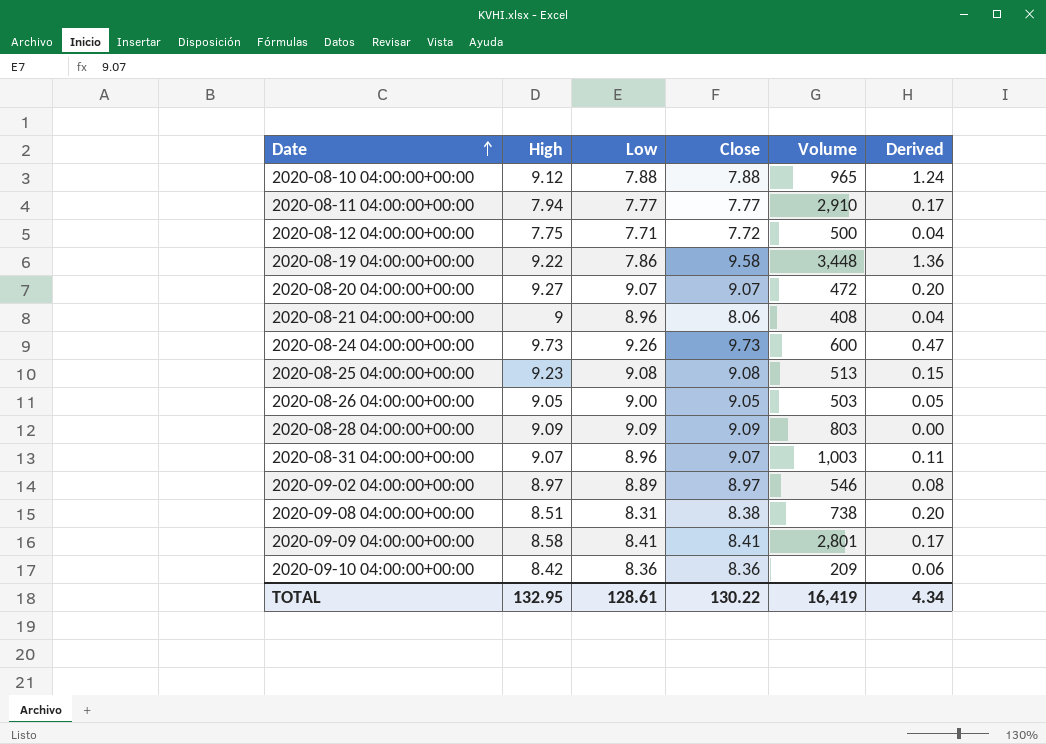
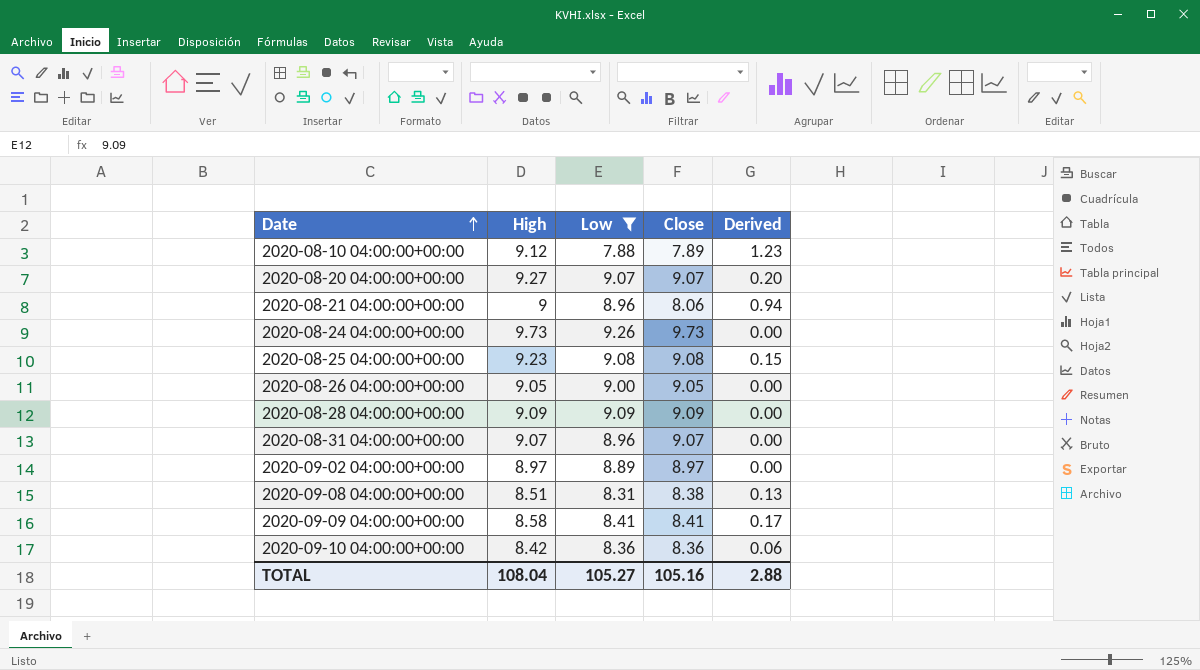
filter: none -> Low >= 7.88
column Volume | position: 5 -> none
column Derived | formula: [High] - [Low] -> [High] - [Close]
2020-08-10 04:00:00+00:00 | Close: 7.88 -> 7.89
TOTAL | High: 132.95 -> 108.04
TOTAL | Low: 128.61 -> 105.27
TOTAL | Close: 130.22 -> 105.16
TOTAL | Derived: 4.34 -> 2.88

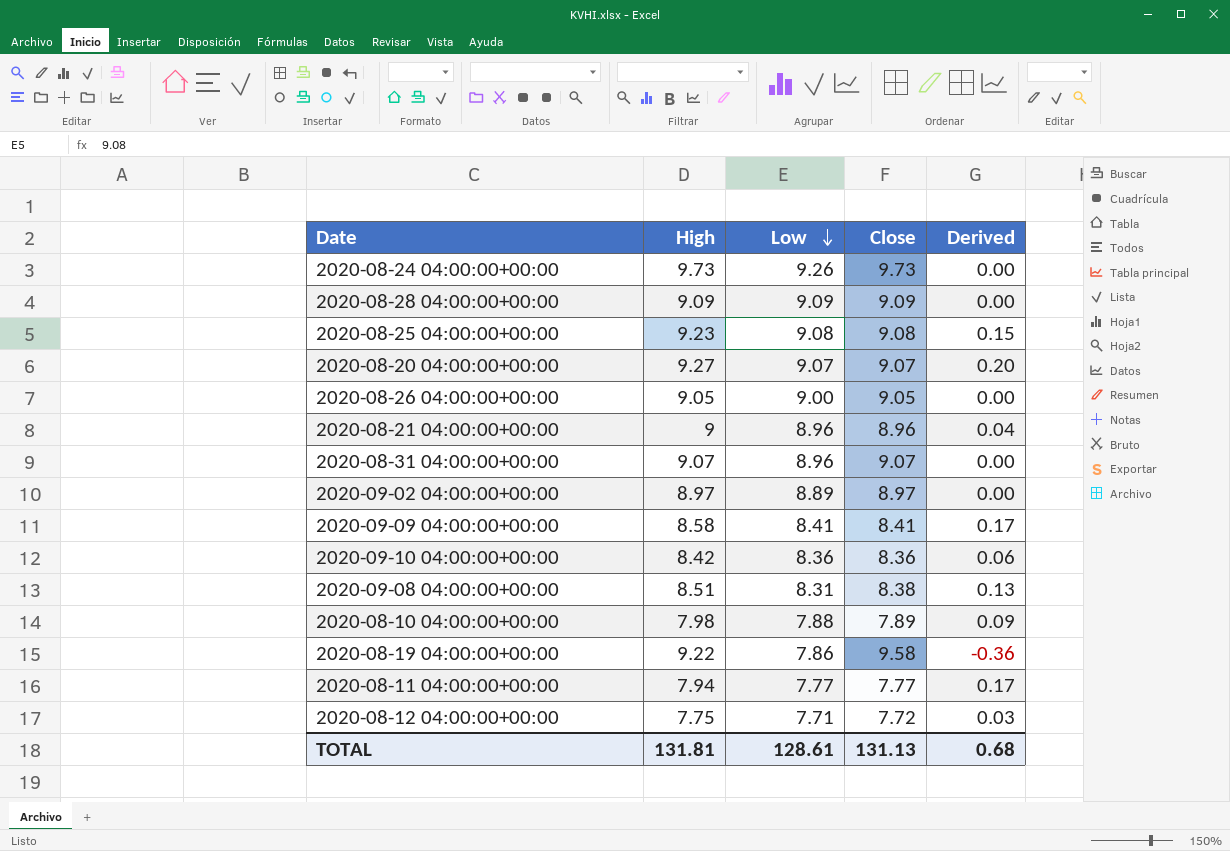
filter: Low >= 7.88 -> none
row order: Date ascending -> Low descending
2020-08-21 04:00:00+00:00 | Close: 8.06 -> 8.96
2020-08-21 04:00:00+00:00 | Derived: 0.94 -> 0.04
2020-08-10 04:00:00+00:00 | High: 9.12 -> 7.98
2020-08-10 04:00:00+00:00 | Derived: 1.23 -> 0.09
TOTAL | High: 108.04 -> 131.81
TOTAL | Low: 105.27 -> 128.61
TOTAL | Close: 105.16 -> 131.13
TOTAL | Derived: 2.88 -> 0.68

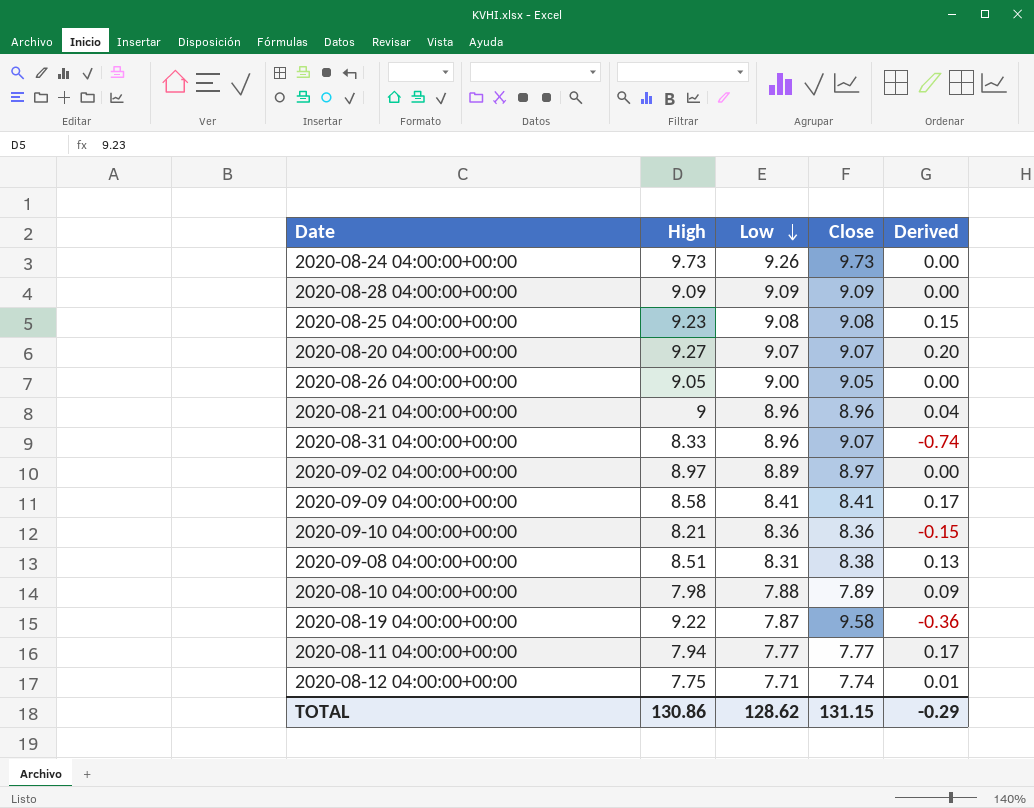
2020-08-31 04:00:00+00:00 | High: 9.07 -> 8.33
2020-08-31 04:00:00+00:00 | Derived: 0.00 -> -0.74
2020-09-10 04:00:00+00:00 | High: 8.42 -> 8.21
2020-09-10 04:00:00+00:00 | Derived: 0.06 -> -0.15
2020-08-19 04:00:00+00:00 | Low: 7.86 -> 7.87
2020-08-12 04:00:00+00:00 | Close: 7.72 -> 7.74
2020-08-12 04:00:00+00:00 | Derived: 0.03 -> 0.01
TOTAL | High: 131.81 -> 130.86
TOTAL | Low: 128.61 -> 128.62
TOTAL | Close: 131.13 -> 131.15
TOTAL | Derived: 0.68 -> -0.29

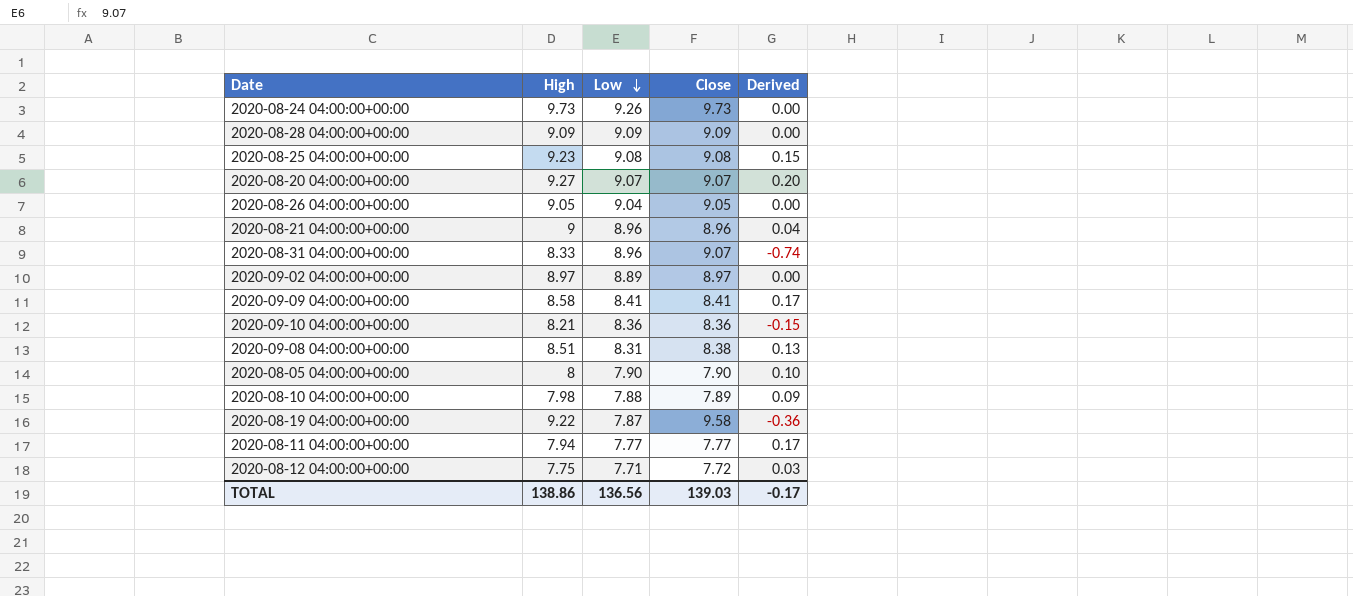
2020-08-26 04:00:00+00:00 | Low: 9.00 -> 9.04
row 2020-08-05 04:00:00+00:00: none -> 8 | 7.90 | 7.90 | 0.10
2020-08-12 04:00:00+00:00 | Close: 7.74 -> 7.72
2020-08-12 04:00:00+00:00 | Derived: 0.01 -> 0.03
TOTAL | High: 130.86 -> 138.86
TOTAL | Low: 128.62 -> 136.56
TOTAL | Close: 131.15 -> 139.03
TOTAL | Derived: -0.29 -> -0.17

